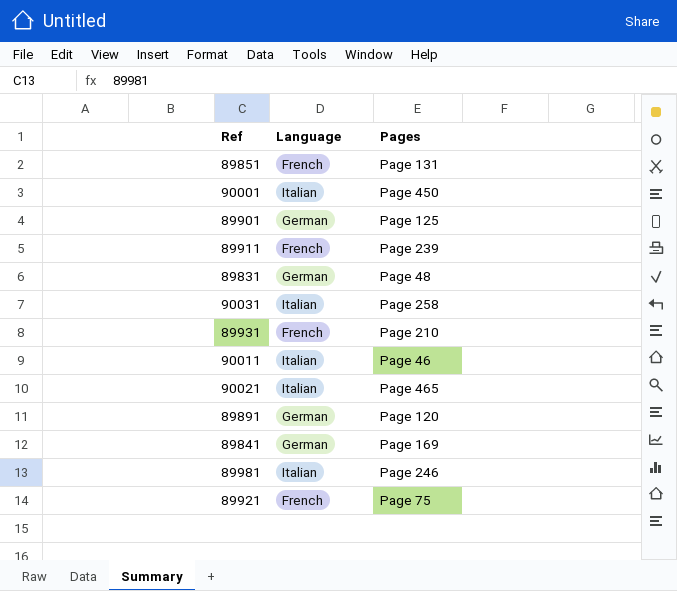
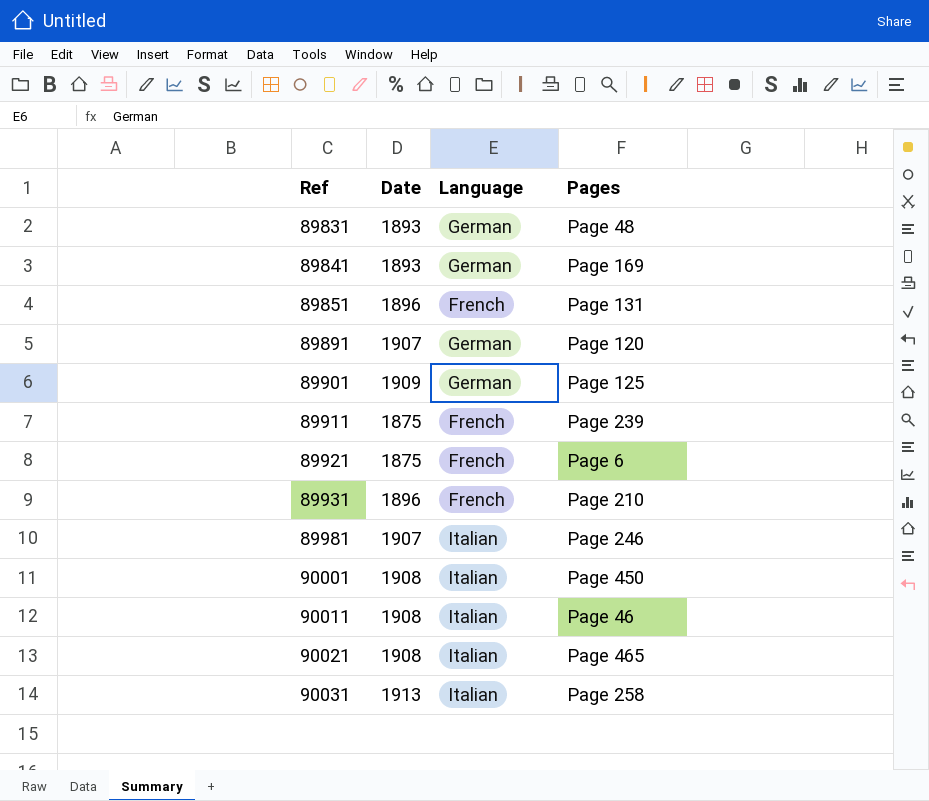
row order: none -> Ref ascending
column Date | position: none -> 2
89921 | Pages: Page 75 -> Page 6

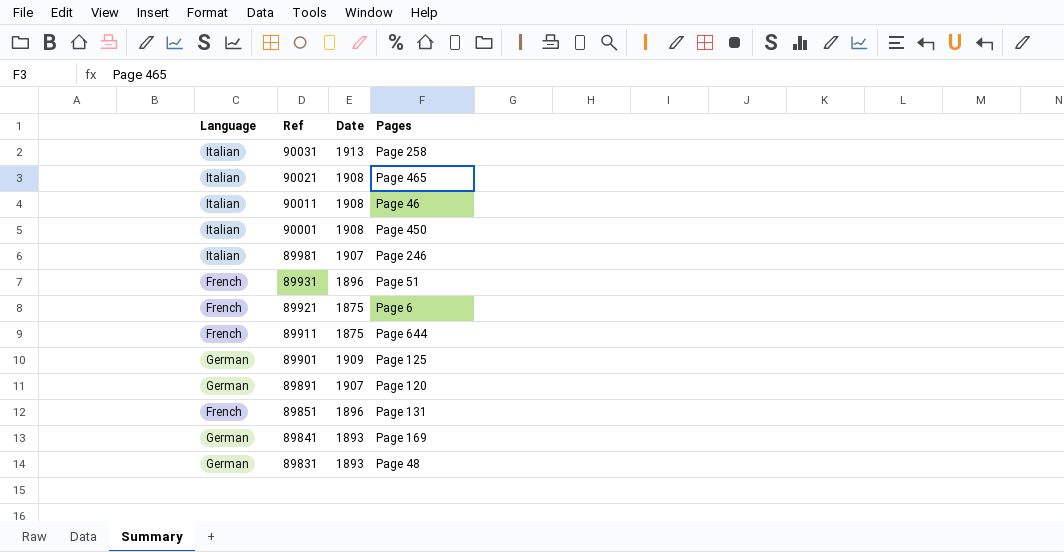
row order: Ref ascending -> Ref descending
column Language | position: 3 -> 1
89931 | Pages: Page 210 -> Page 51
89911 | Pages: Page 239 -> Page 644

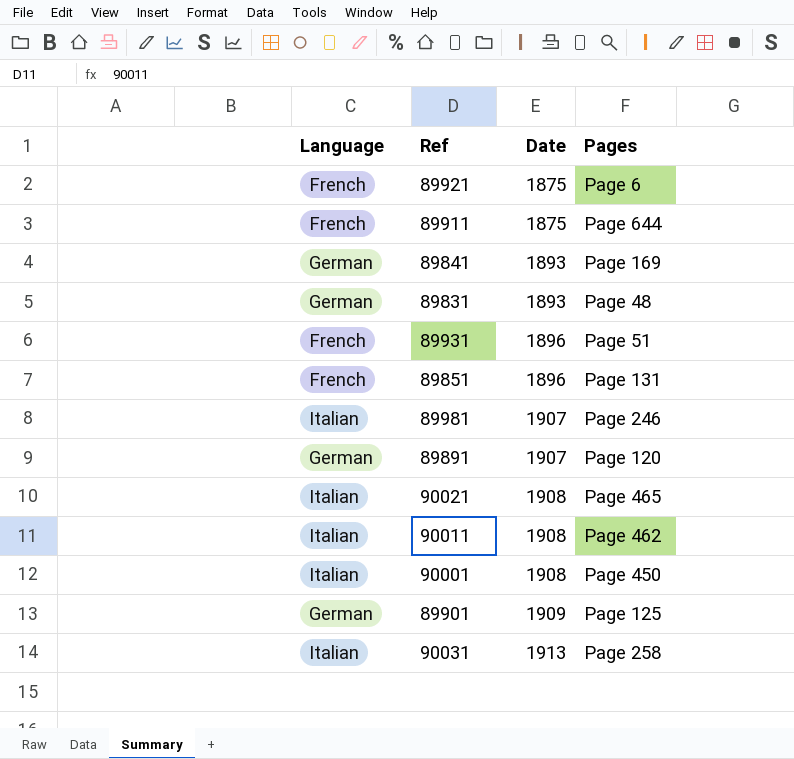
row order: Ref descending -> Date ascending
90011 | Pages: Page 46 -> Page 462

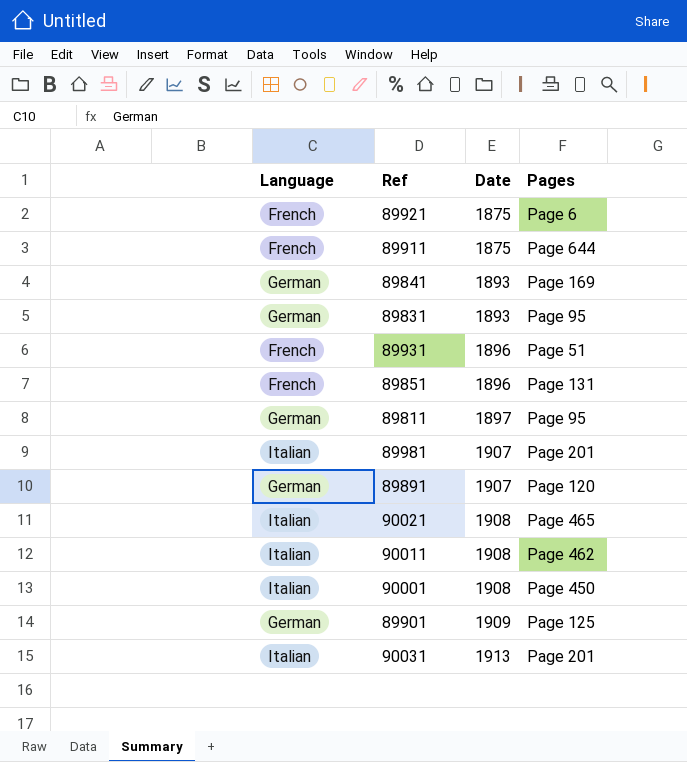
89831 | Pages: Page 48 -> Page 95
row 89811: none -> German | 1897 | Page 95
89981 | Pages: Page 246 -> Page 201
90031 | Pages: Page 258 -> Page 201

